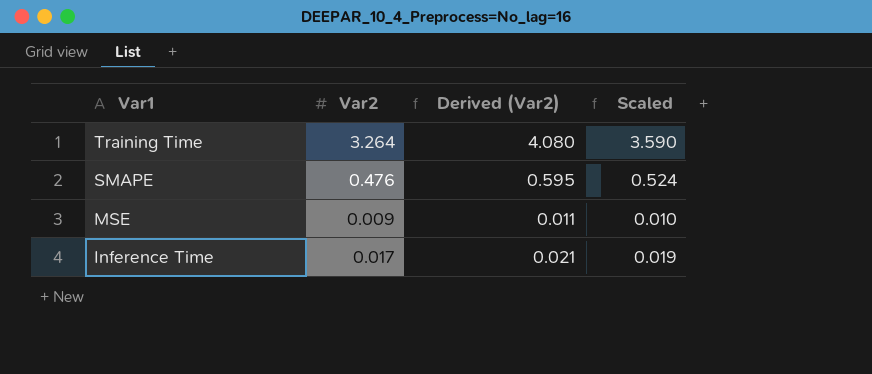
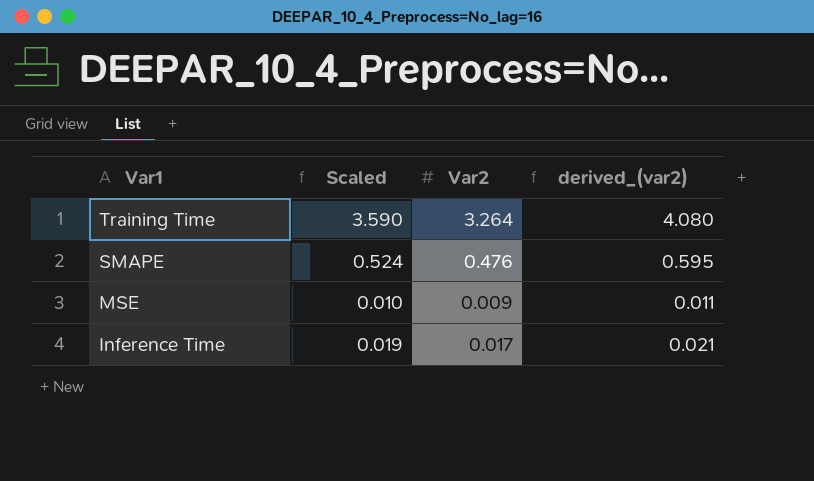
column Scaled | position: 4 -> 2
column name: Derived (Var2) -> derived_(var2)

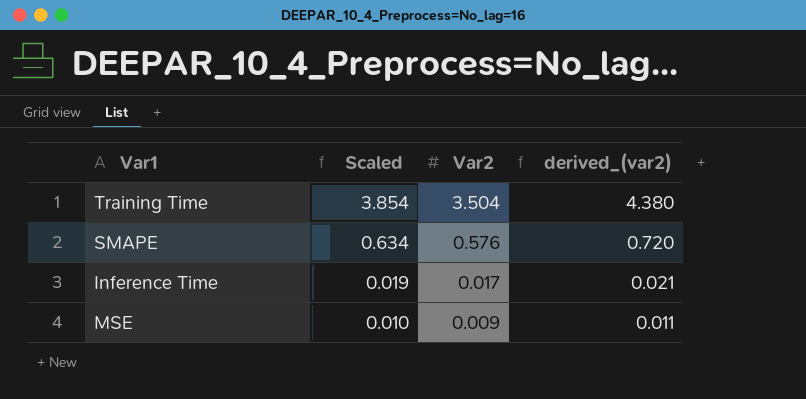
row order: Var1 descending -> Scaled descending
Training Time | Scaled: 3.590 -> 3.854
Training Time | Var2: 3.264 -> 3.504
Training Time | derived_(var2): 4.080 -> 4.380
SMAPE | Scaled: 0.524 -> 0.634
SMAPE | Var2: 0.476 -> 0.576
SMAPE | derived_(var2): 0.595 -> 0.720

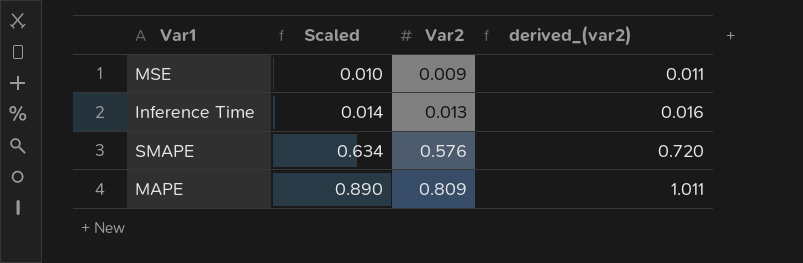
row order: Scaled descending -> Scaled ascending
row Training Time: 3.854 | 3.504 | 4.380 -> none
Inference Time | Scaled: 0.019 -> 0.014
Inference Time | Var2: 0.017 -> 0.013
Inference Time | derived_(var2): 0.021 -> 0.016
row MAPE: none -> 0.890 | 0.809 | 1.011

